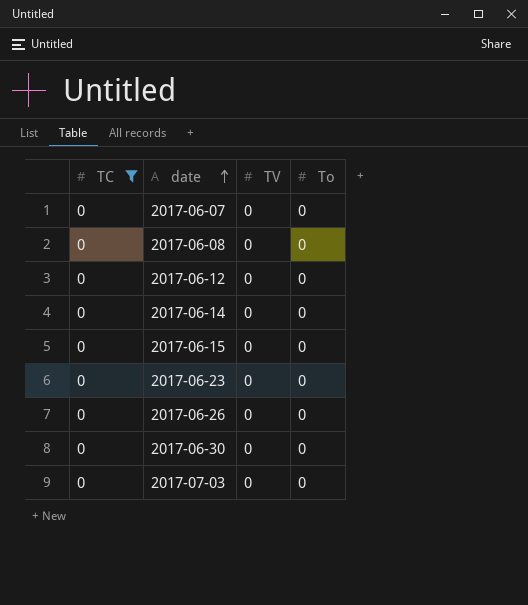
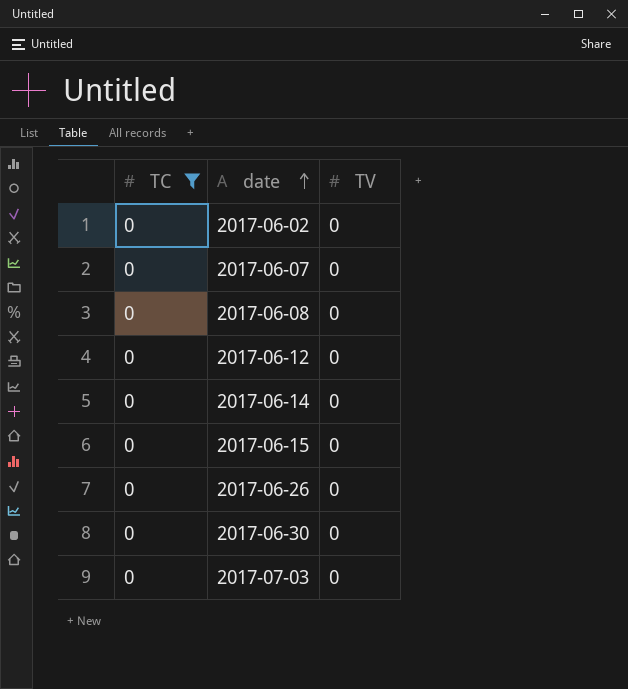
column To | position: 4 -> none
row 2017-06-23: 0 | 0 | 0 -> none
row 2017-06-02: none -> 0 | 0

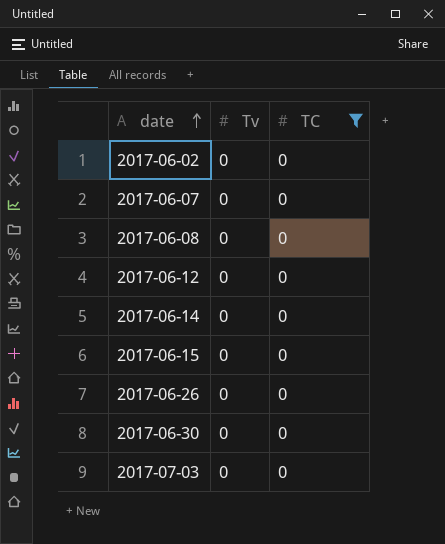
column name: TV -> Tv
column TC | position: 1 -> 3

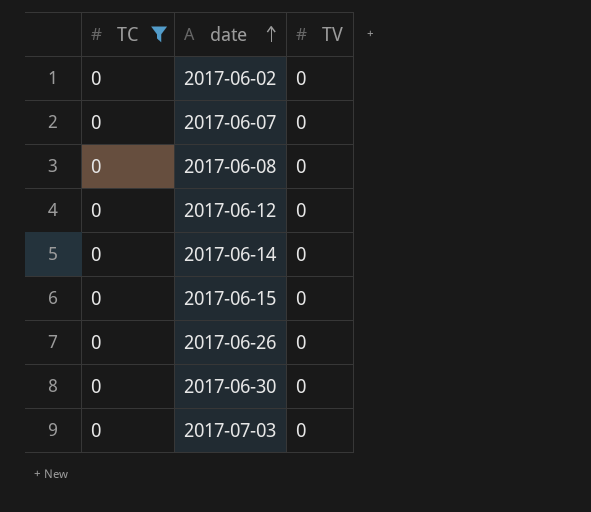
column TC | position: 3 -> 1
column name: Tv -> TV

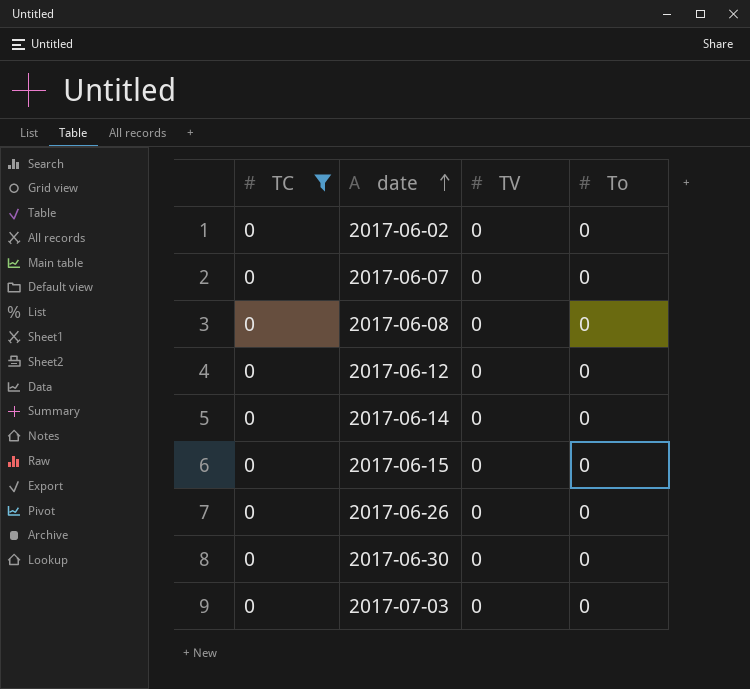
column To | position: none -> 4

